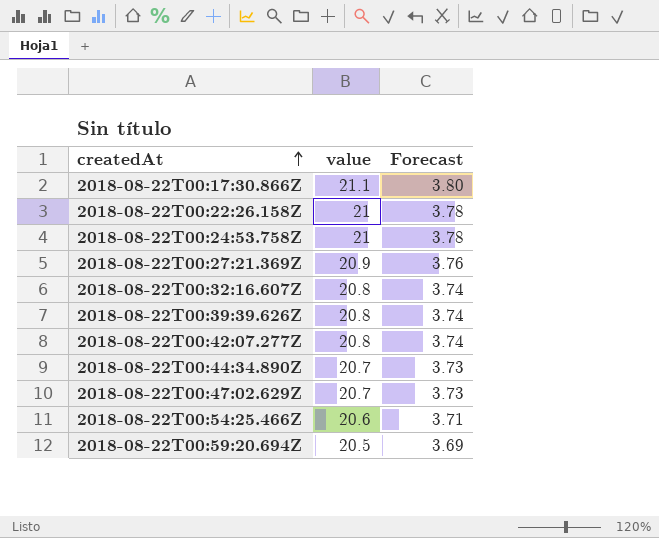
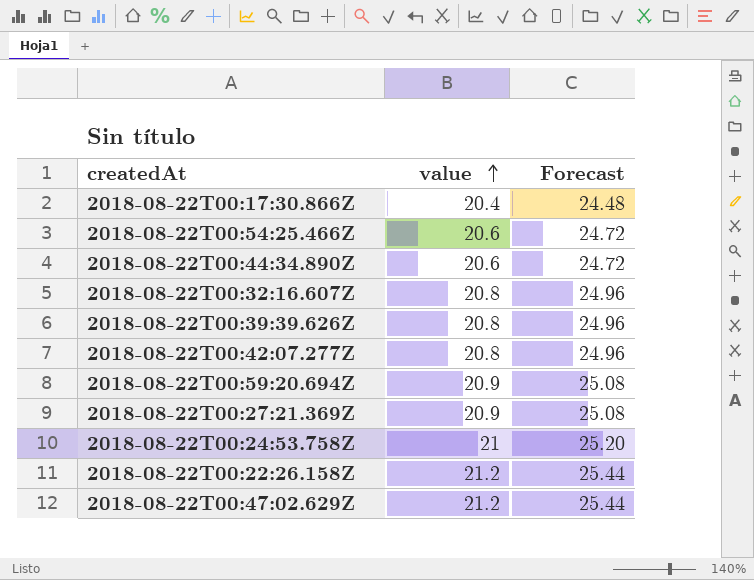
row order: createdAt ascending -> value ascending
column Forecast | formula: [value] * 0.18 -> [value] * 1.2
2018-08-22T00:17:30.866Z | value: 21.1 -> 20.4
2018-08-22T00:44:34.890Z | value: 20.7 -> 20.6
2018-08-22T00:59:20.694Z | value: 20.5 -> 20.9
2018-08-22T00:22:26.158Z | value: 21 -> 21.2
2018-08-22T00:47:02.629Z | value: 20.7 -> 21.2

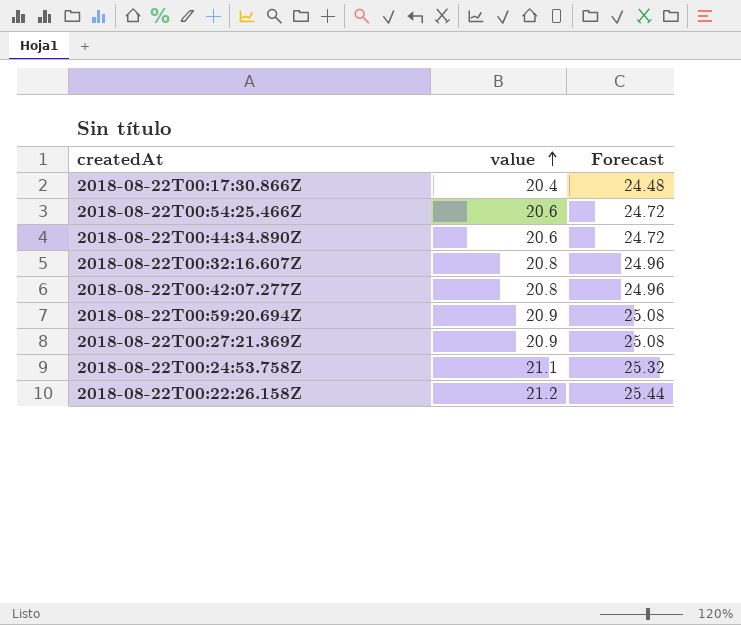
row 2018-08-22T00:39:39.626Z: 20.8 | 24.96 -> none
row 2018-08-22T00:47:02.629Z: 21.2 | 25.44 -> none
2018-08-22T00:24:53.758Z | value: 21 -> 21.1
2018-08-22T00:24:53.758Z | Forecast: 25.20 -> 25.32

